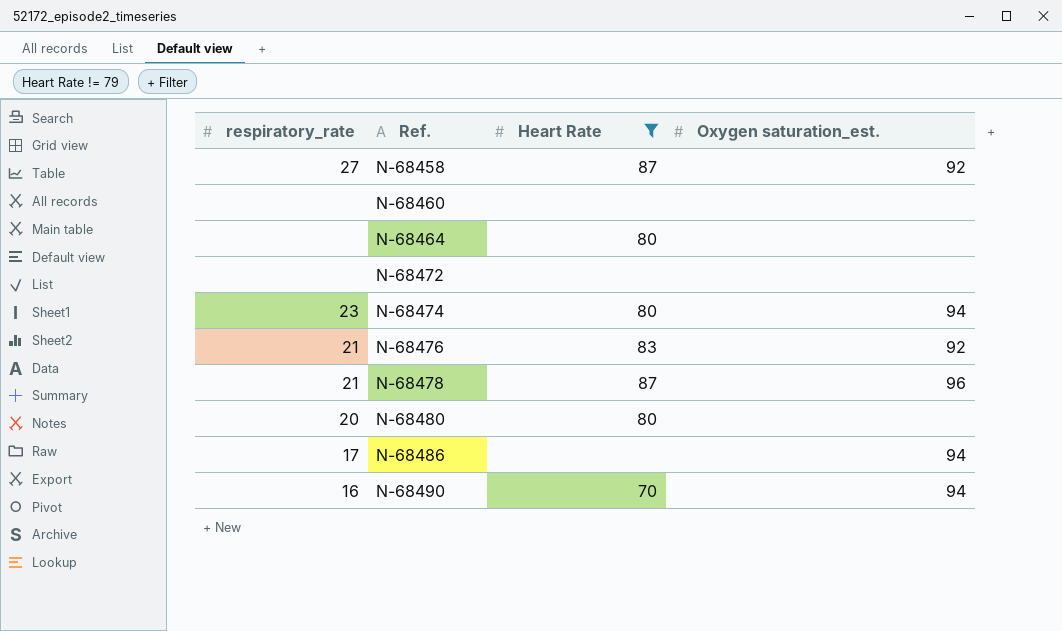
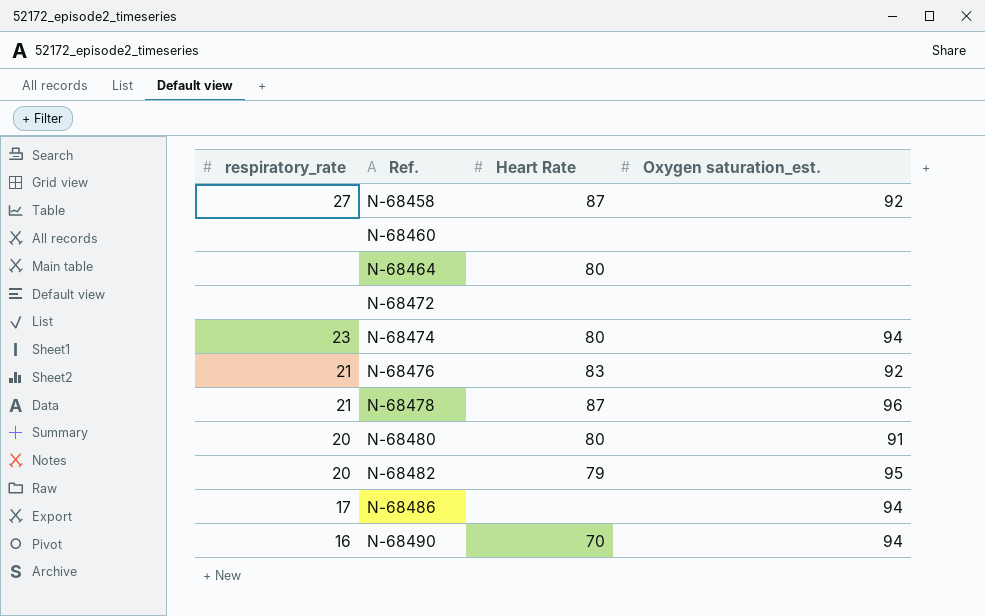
filter: Heart Rate != 79 -> none
N-68480 | Oxygen saturation_est.: none -> 91

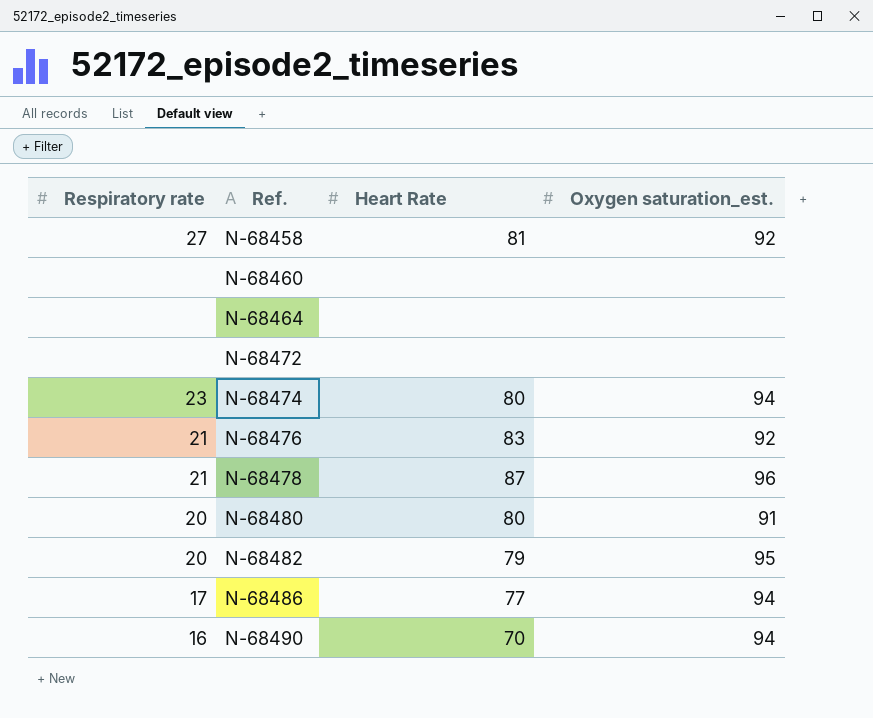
column name: respiratory_rate -> Respiratory rate
N-68458 | Heart Rate: 87 -> 81
N-68464 | Heart Rate: 80 -> none
N-68486 | Heart Rate: none -> 77

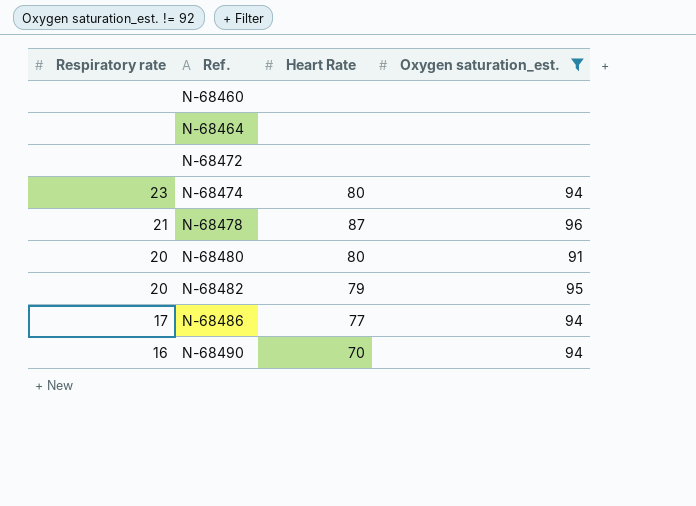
filter: none -> Oxygen saturation_est. != 92

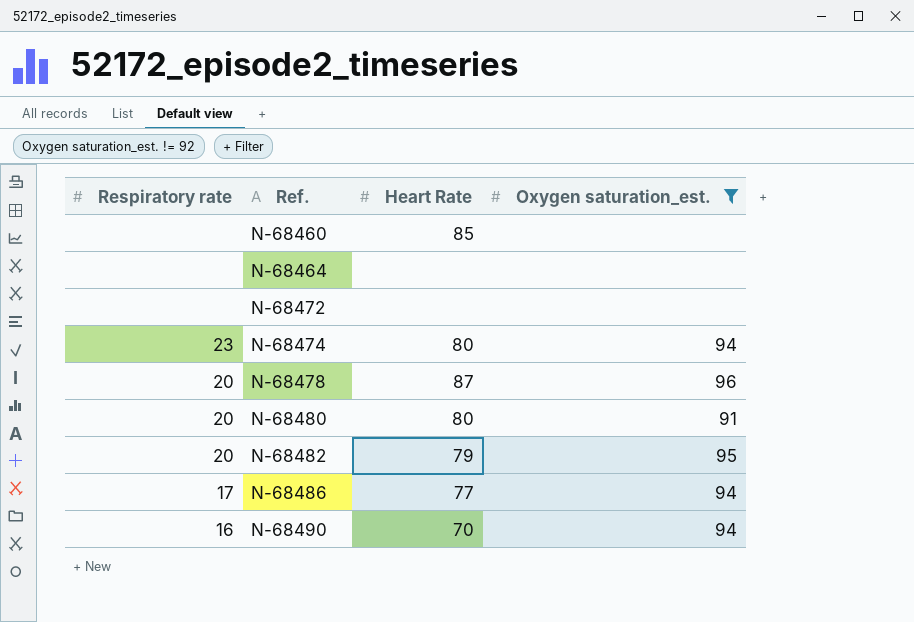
N-68460 | Heart Rate: none -> 85
N-68478 | Respiratory rate: 21 -> 20

